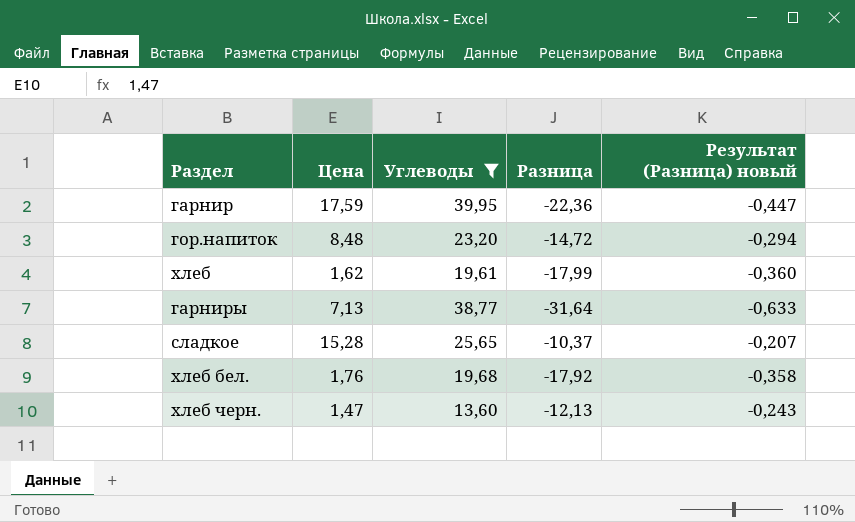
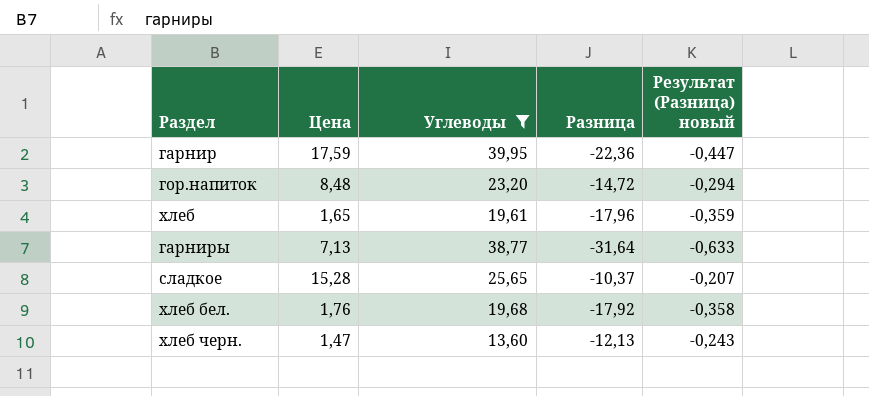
хлеб | Цена: 1,62 -> 1,65
хлеб | Разница: -17,99 -> -17,96
хлеб | Результат (Разница) новый: -0,360 -> -0,359

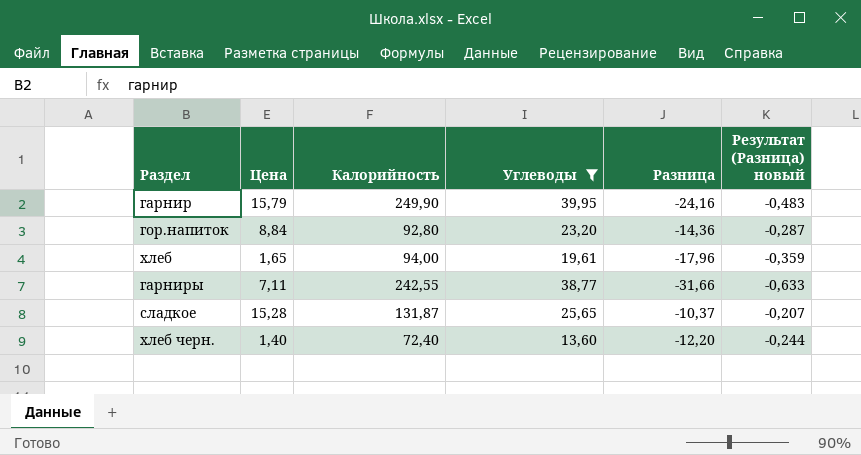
column Калорийность | position: none -> 3
row хлеб бел.: 1,76 | 19,68 | -17,92 | -0,358 -> none
гарнир | Цена: 17,59 -> 15,79
гарнир | Разница: -22,36 -> -24,16
гарнир | Результат (Разница) новый: -0,447 -> -0,483
гор.напиток | Цена: 8,48 -> 8,84
гор.напиток | Разница: -14,72 -> -14,36
гор.напиток | Результат (Разница) новый: -0,294 -> -0,287
гарниры | Цена: 7,13 -> 7,11
гарниры | Разница: -31,64 -> -31,66
хлеб черн. | Цена: 1,47 -> 1,40
хлеб черн. | Разница: -12,13 -> -12,20
хлеб черн. | Результат (Разница) новый: -0,243 -> -0,244

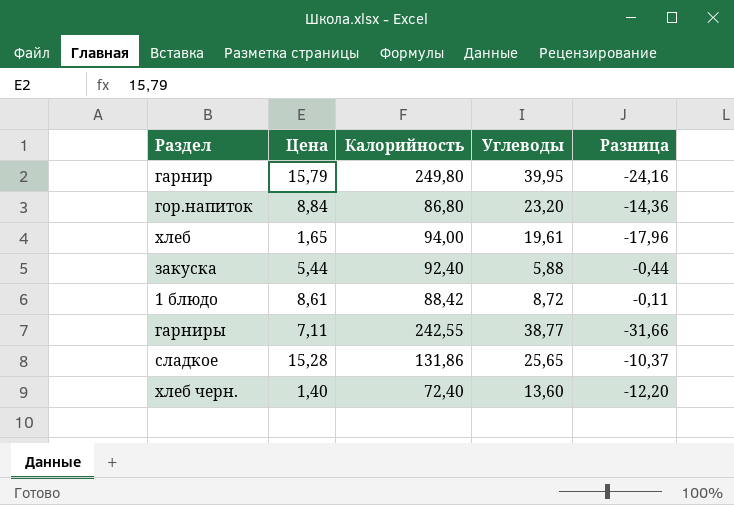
filter: Углеводы >= 13,60 -> none
column Результат (Разница) новый | formula: [Разница] * 0,02 -> none
гарнир | Калорийность: 249,90 -> 249,80
гор.напиток | Калорийность: 92,80 -> 86,80
сладкое | Калорийность: 131,87 -> 131,86

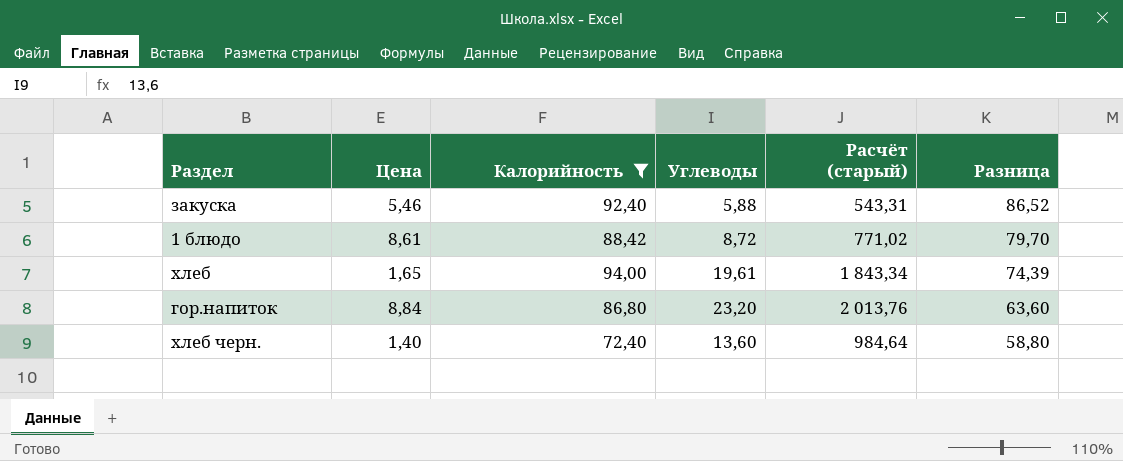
filter: none -> Калорийность <= 94,00
row order: none -> Разница descending
column Расчёт (старый) | formula: none -> [Калорийность] * [Углеводы]
column Разница | formula: [Цена] - [Углеводы] -> [Калорийность] - [Углеводы]
закуска | Цена: 5,44 -> 5,46

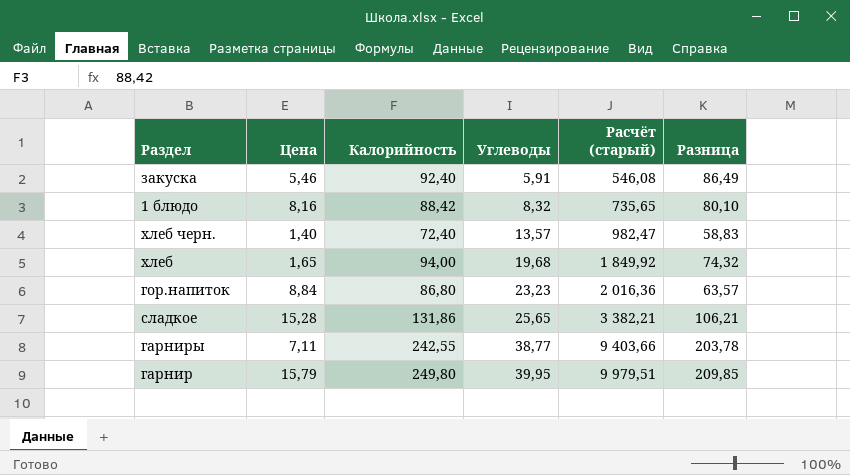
filter: Калорийность <= 94,00 -> none
row order: Разница descending -> Углеводы ascending
закуска | Углеводы: 5,88 -> 5,91
закуска | Расчёт (старый): 543,31 -> 546,08
закуска | Разница: 86,52 -> 86,49
1 блюдо | Цена: 8,61 -> 8,16
1 блюдо | Углеводы: 8,72 -> 8,32
1 блюдо | Расчёт (старый): 771,02 -> 735,65
1 блюдо | Разница: 79,70 -> 80,10
хлеб черн. | Углеводы: 13,60 -> 13,57
хлеб черн. | Расчёт (старый): 984,64 -> 982,47
хлеб черн. | Разница: 58,80 -> 58,83
хлеб | Углеводы: 19,61 -> 19,68
хлеб | Расчёт (старый): 1 843,34 -> 1 849,92
хлеб | Разница: 74,39 -> 74,32
гор.напиток | Углеводы: 23,20 -> 23,23
гор.напиток | Расчёт (старый): 2 013,76 -> 2 016,36
гор.напиток | Разница: 63,60 -> 63,57

